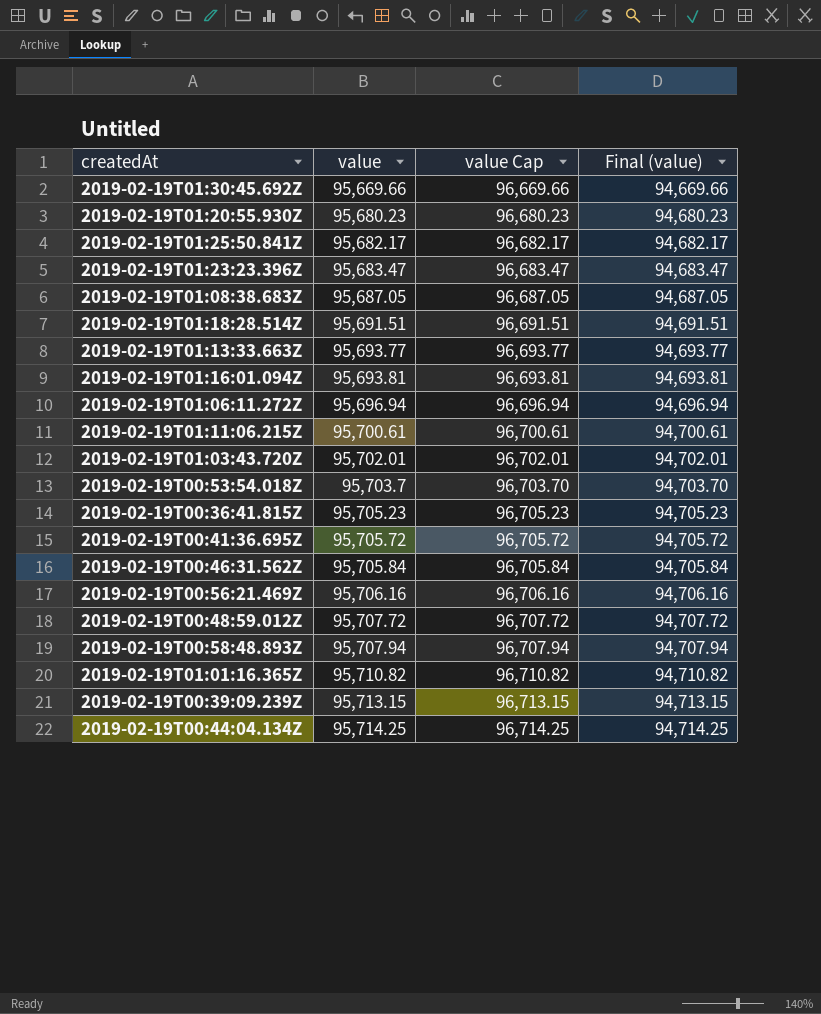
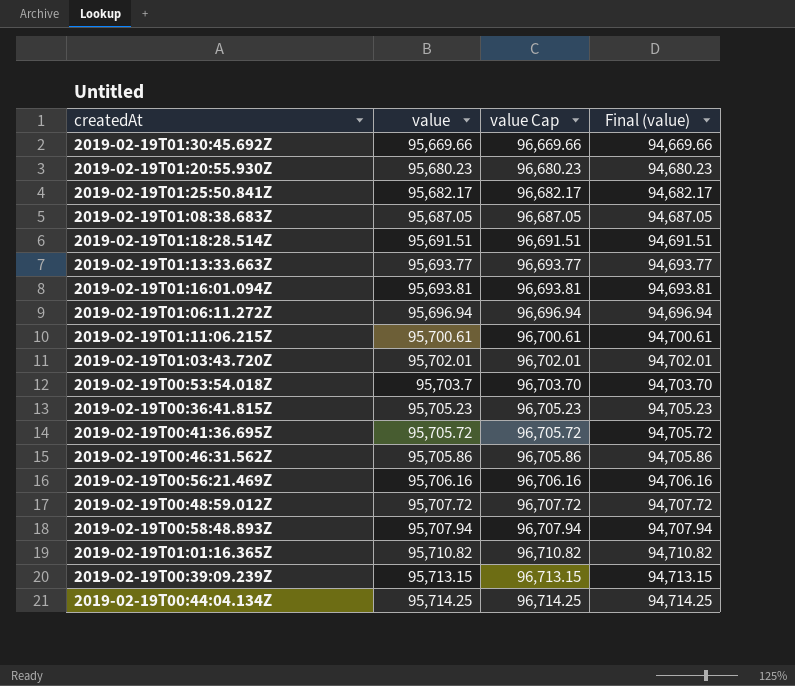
row 2019-02-19T01:23:23.396Z: 95,683.47 | 96,683.47 | 94,683.47 -> none
2019-02-19T00:46:31.562Z | value: 95,705.84 -> 95,705.86
2019-02-19T00:46:31.562Z | value Cap: 96,705.84 -> 96,705.86
2019-02-19T00:46:31.562Z | Final (value): 94,705.84 -> 94,705.86

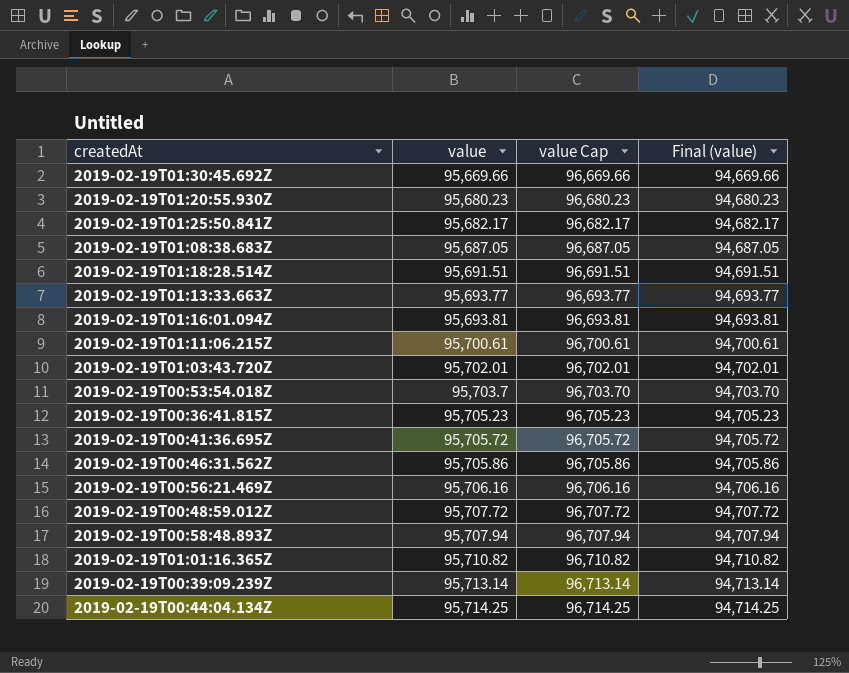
row 2019-02-19T01:06:11.272Z: 95,696.94 | 96,696.94 | 94,696.94 -> none
2019-02-19T00:39:09.239Z | value: 95,713.15 -> 95,713.14
2019-02-19T00:39:09.239Z | value Cap: 96,713.15 -> 96,713.14
2019-02-19T00:39:09.239Z | Final (value): 94,713.15 -> 94,713.14

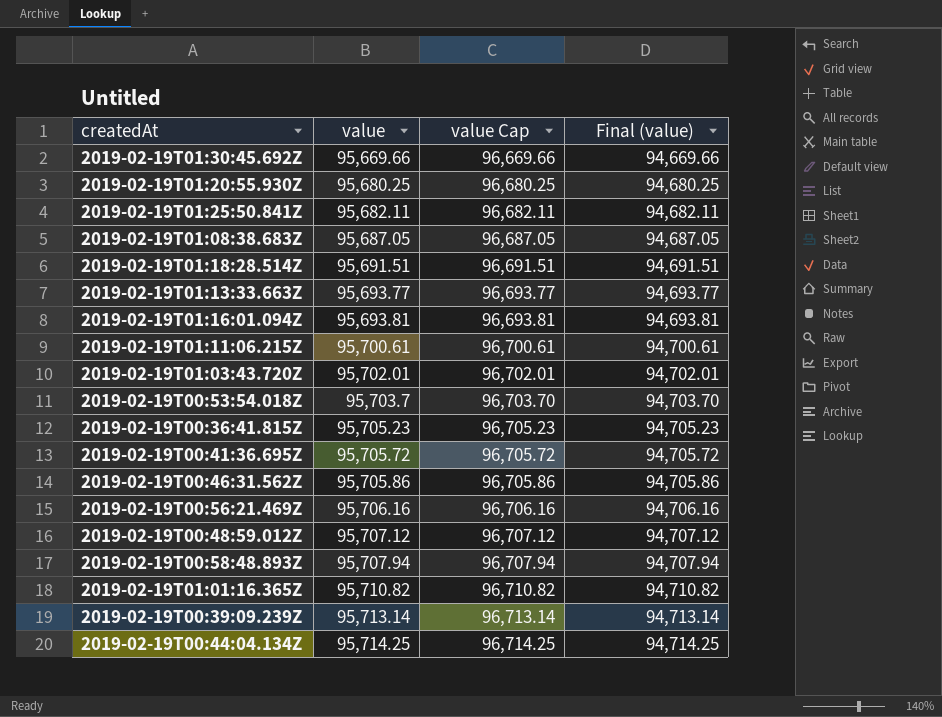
2019-02-19T01:20:55.930Z | value: 95,680.23 -> 95,680.25
2019-02-19T01:20:55.930Z | value Cap: 96,680.23 -> 96,680.25
2019-02-19T01:20:55.930Z | Final (value): 94,680.23 -> 94,680.25
2019-02-19T01:25:50.841Z | value: 95,682.17 -> 95,682.11
2019-02-19T01:25:50.841Z | value Cap: 96,682.17 -> 96,682.11
2019-02-19T01:25:50.841Z | Final (value): 94,682.17 -> 94,682.11
2019-02-19T00:48:59.012Z | value: 95,707.72 -> 95,707.12
2019-02-19T00:48:59.012Z | value Cap: 96,707.72 -> 96,707.12
2019-02-19T00:48:59.012Z | Final (value): 94,707.72 -> 94,707.12

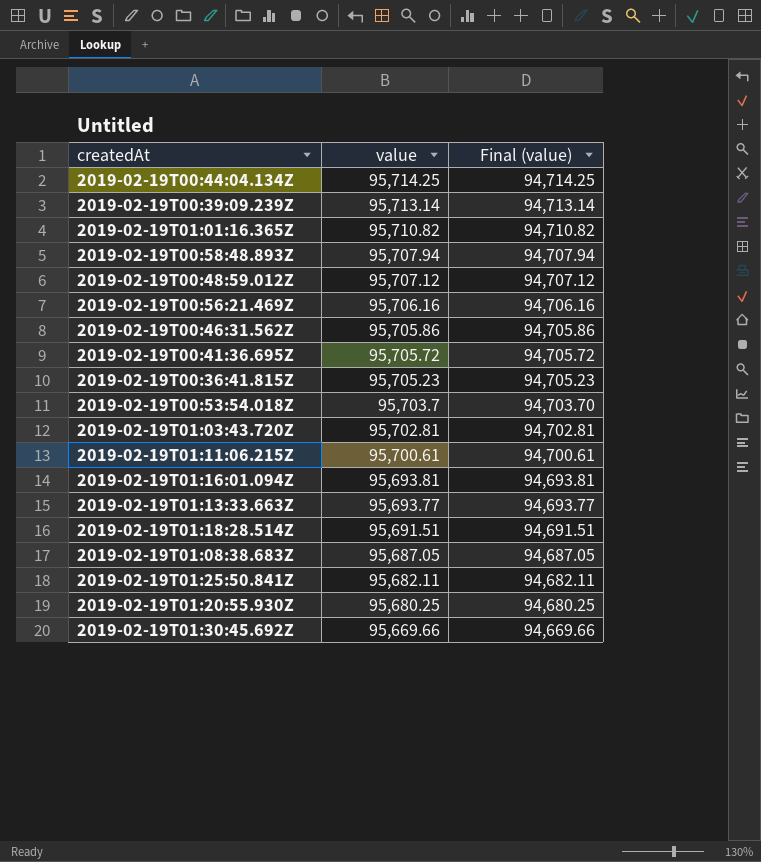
row order: value ascending -> value descending
column value Cap | formula: [value] + 1000 -> none
2019-02-19T01:03:43.720Z | value: 95,702.01 -> 95,702.81
2019-02-19T01:03:43.720Z | Final (value): 94,702.01 -> 94,702.81

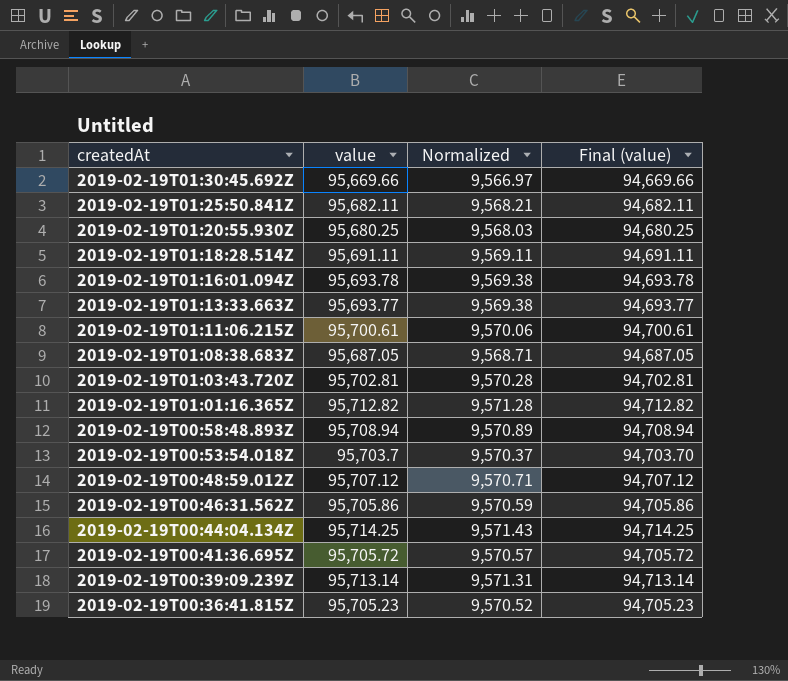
row order: value descending -> createdAt descending
column Normalized | formula: none -> [value] * 0.1
row 2019-02-19T00:56:21.469Z: 95,706.16 | 94,706.16 -> none
2019-02-19T01:18:28.514Z | value: 95,691.51 -> 95,691.11
2019-02-19T01:18:28.514Z | Final (value): 94,691.51 -> 94,691.11
2019-02-19T01:16:01.094Z | value: 95,693.81 -> 95,693.78
2019-02-19T01:16:01.094Z | Final (value): 94,693.81 -> 94,693.78
2019-02-19T01:01:16.365Z | value: 95,710.82 -> 95,712.82
2019-02-19T01:01:16.365Z | Final (value): 94,710.82 -> 94,712.82
2019-02-19T00:58:48.893Z | value: 95,707.94 -> 95,708.94
2019-02-19T00:58:48.893Z | Final (value): 94,707.94 -> 94,708.94

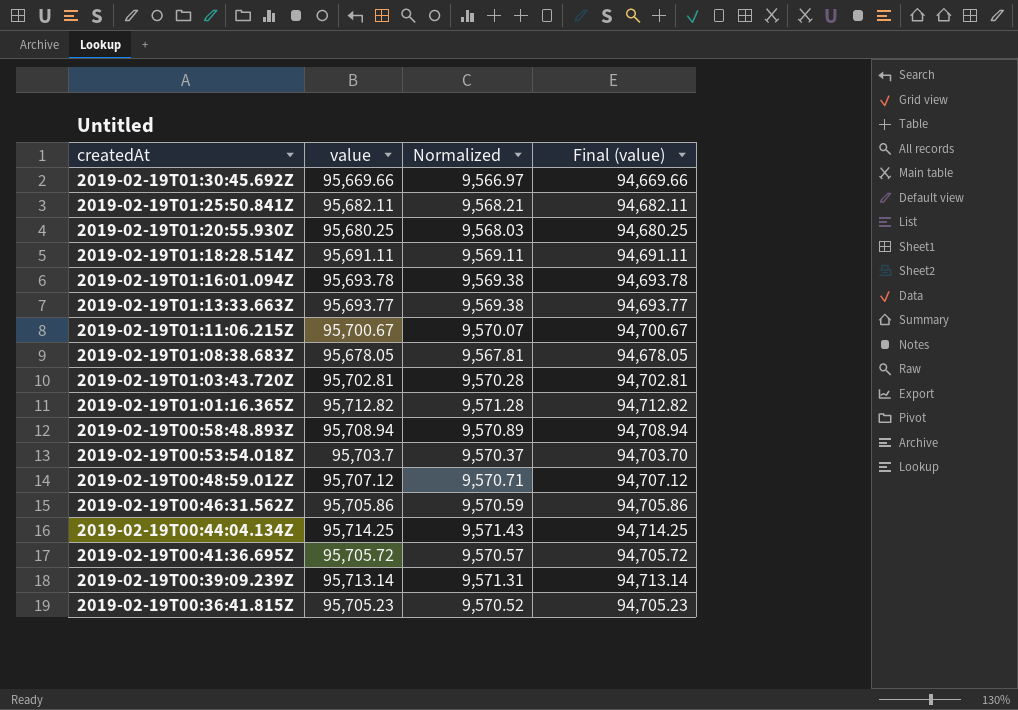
2019-02-19T01:11:06.215Z | value: 95,700.61 -> 95,700.67
2019-02-19T01:11:06.215Z | Normalized: 9,570.06 -> 9,570.07
2019-02-19T01:11:06.215Z | Final (value): 94,700.61 -> 94,700.67
2019-02-19T01:08:38.683Z | value: 95,687.05 -> 95,678.05
2019-02-19T01:08:38.683Z | Normalized: 9,568.71 -> 9,567.81
2019-02-19T01:08:38.683Z | Final (value): 94,687.05 -> 94,678.05

